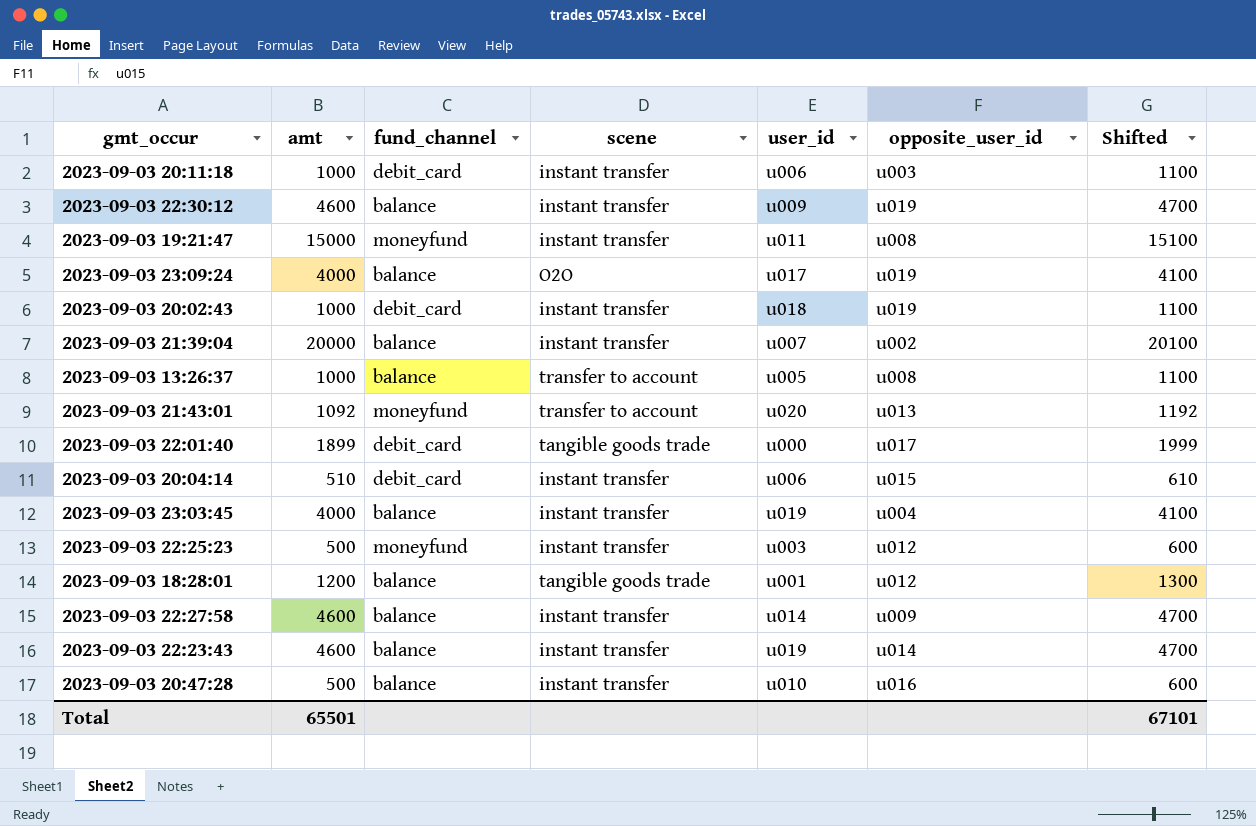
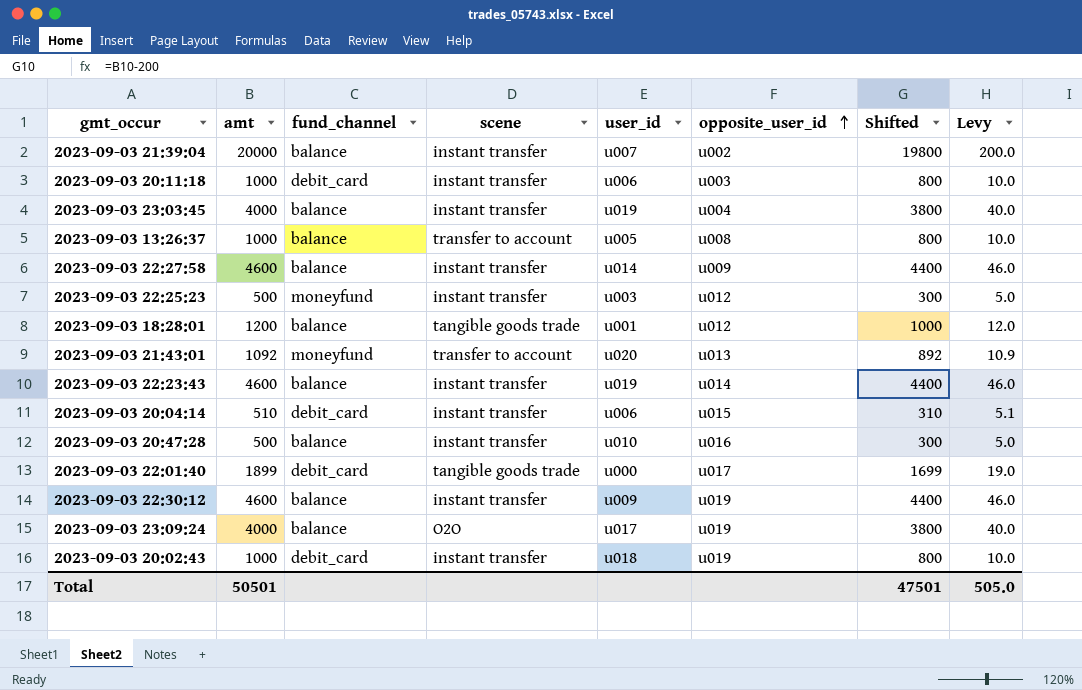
row order: none -> opposite_user_id ascending
column Shifted | formula: [amt] + 100 -> [amt] - 200
column Levy | formula: none -> [amt] * 0.01
row 2023-09-03 19:21:47: 15000 | moneyfund | instant transfer | u011 | u008 | 15100 -> none
Total | amt: 65501 -> 50501
Total | Shifted: 67101 -> 47501

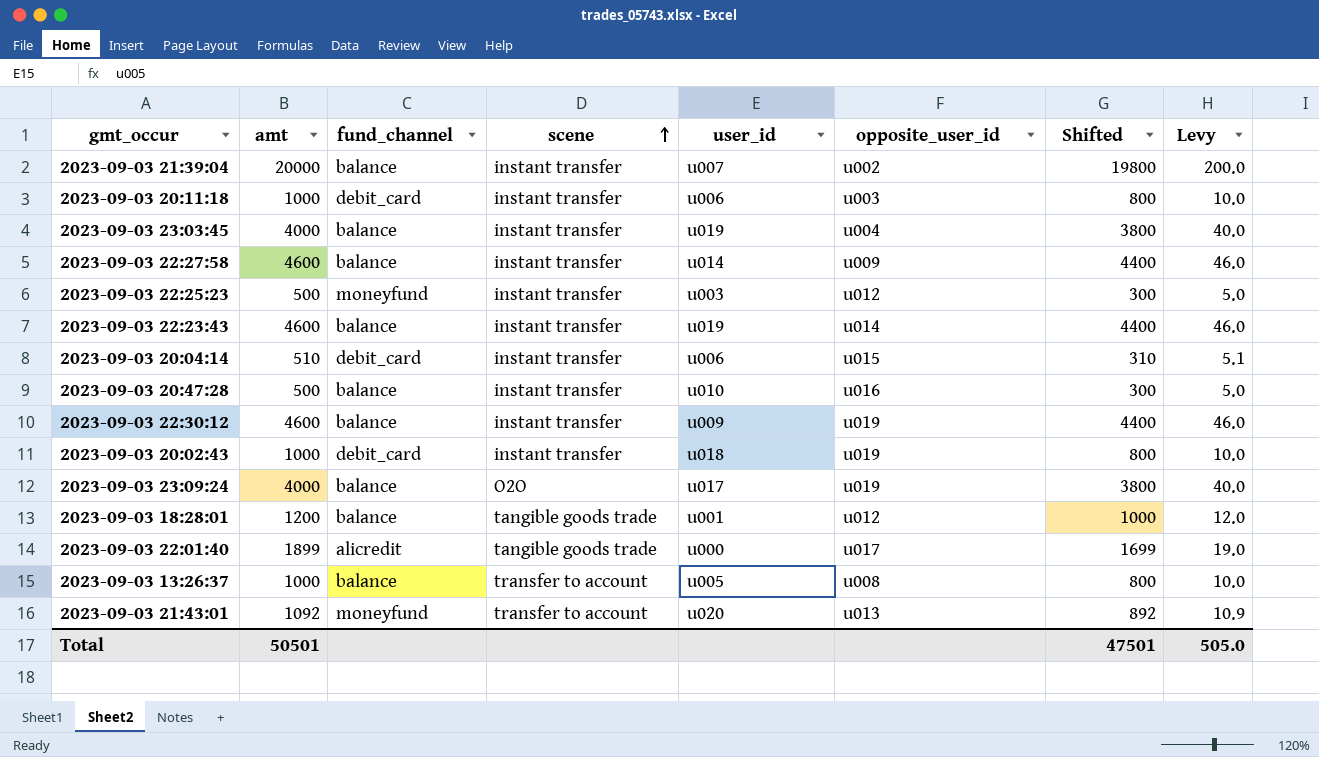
row order: opposite_user_id ascending -> scene ascending
2023-09-03 22:01:40 | fund_channel: debit_card -> alicredit

